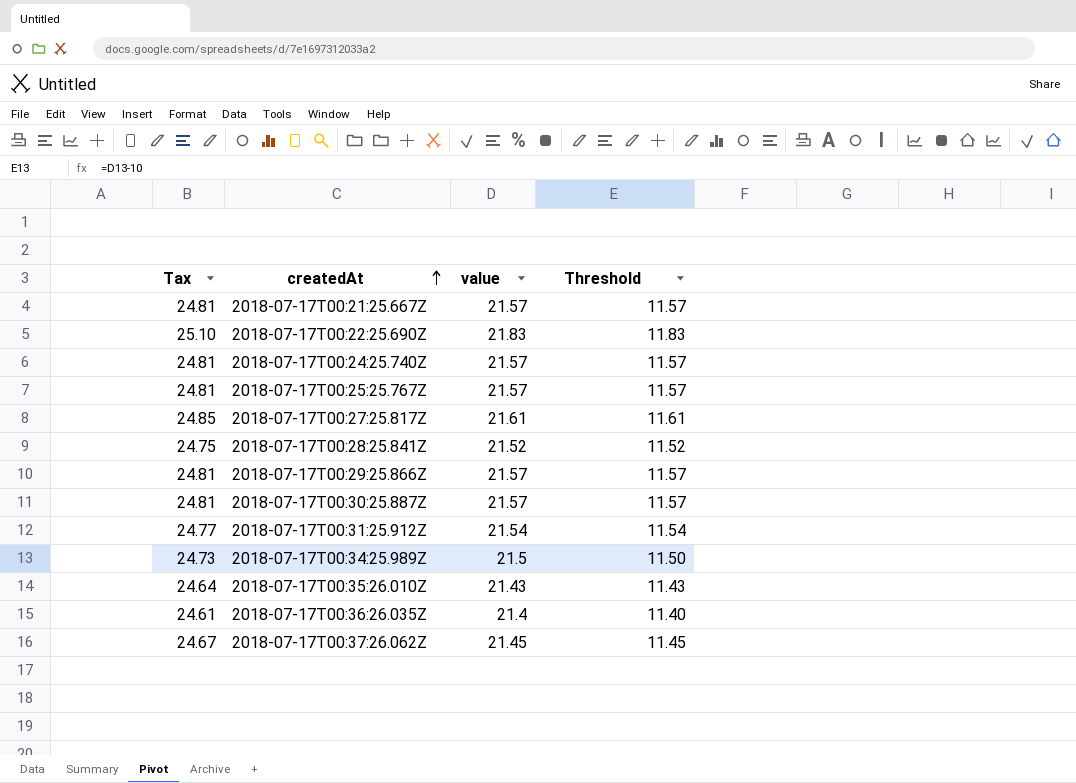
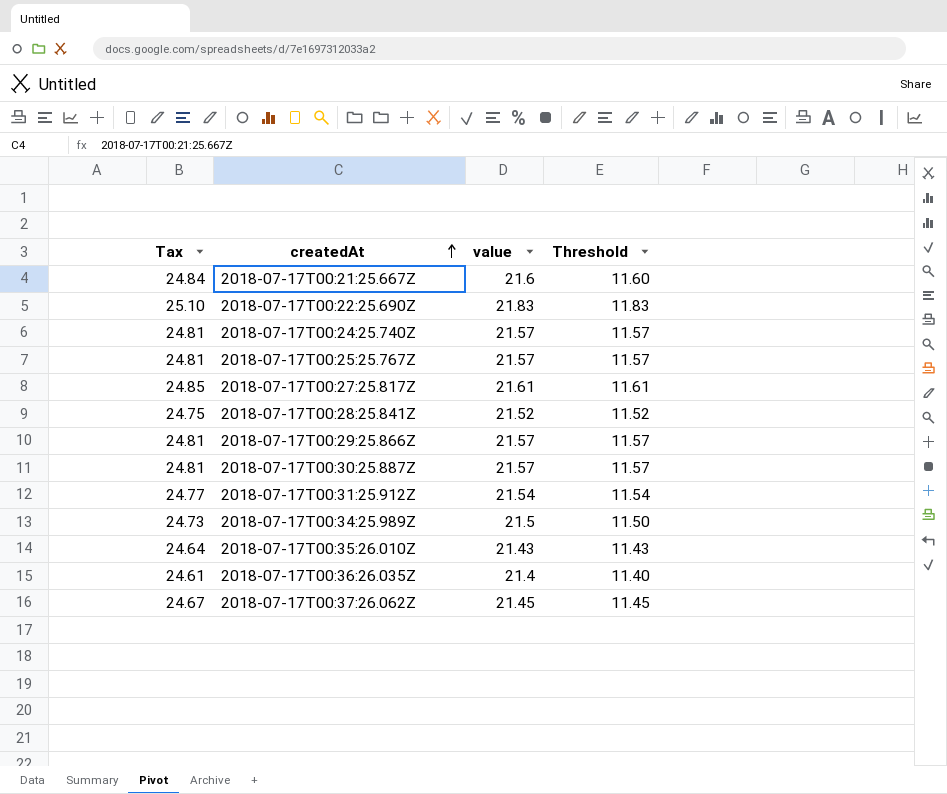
2018-07-17T00:21:25.667Z | Tax: 24.81 -> 24.84
2018-07-17T00:21:25.667Z | value: 21.57 -> 21.6
2018-07-17T00:21:25.667Z | Threshold: 11.57 -> 11.60

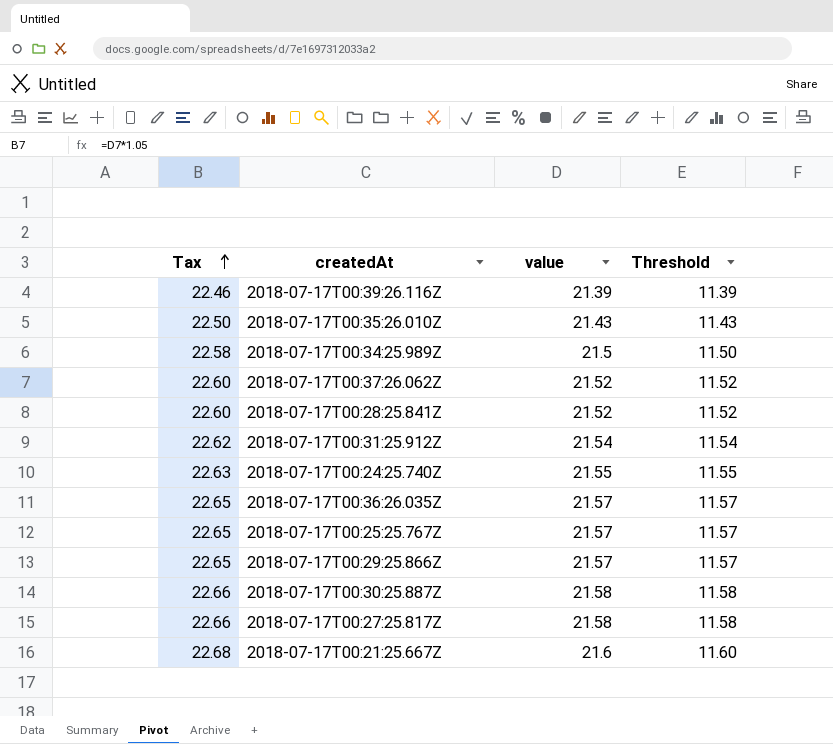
row order: createdAt ascending -> Tax ascending
column Tax | formula: [value] * 1.15 -> [value] * 1.05
row 2018-07-17T00:22:25.690Z: 25.10 | 21.83 | 11.83 -> none
row 2018-07-17T00:39:26.116Z: none -> 22.46 | 21.39 | 11.39
2018-07-17T00:37:26.062Z | value: 21.45 -> 21.52
2018-07-17T00:37:26.062Z | Threshold: 11.45 -> 11.52
2018-07-17T00:24:25.740Z | value: 21.57 -> 21.55
2018-07-17T00:24:25.740Z | Threshold: 11.57 -> 11.55
2018-07-17T00:36:26.035Z | value: 21.4 -> 21.57
2018-07-17T00:36:26.035Z | Threshold: 11.40 -> 11.57
2018-07-17T00:30:25.887Z | value: 21.57 -> 21.58
2018-07-17T00:30:25.887Z | Threshold: 11.57 -> 11.58
2018-07-17T00:27:25.817Z | value: 21.61 -> 21.58
2018-07-17T00:27:25.817Z | Threshold: 11.61 -> 11.58

